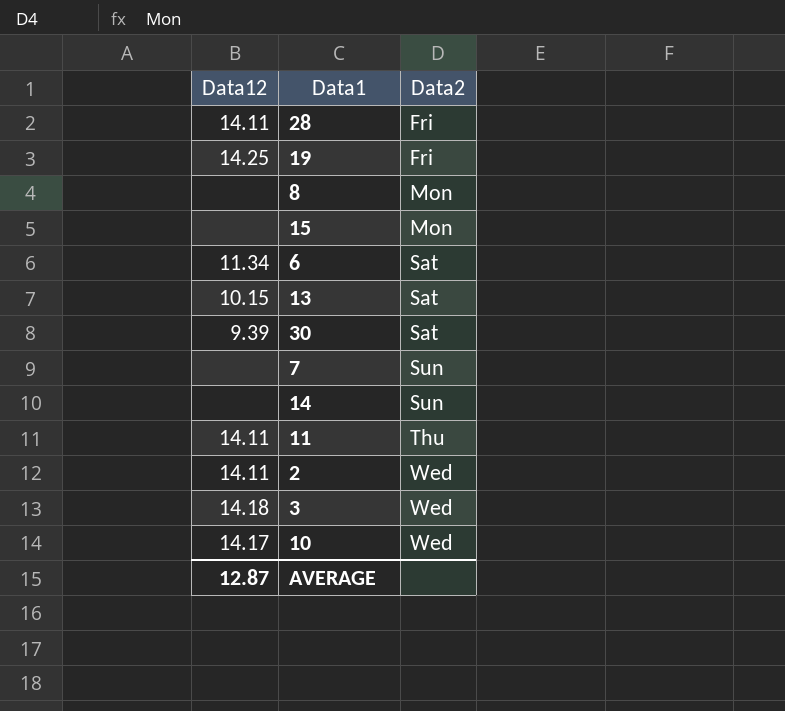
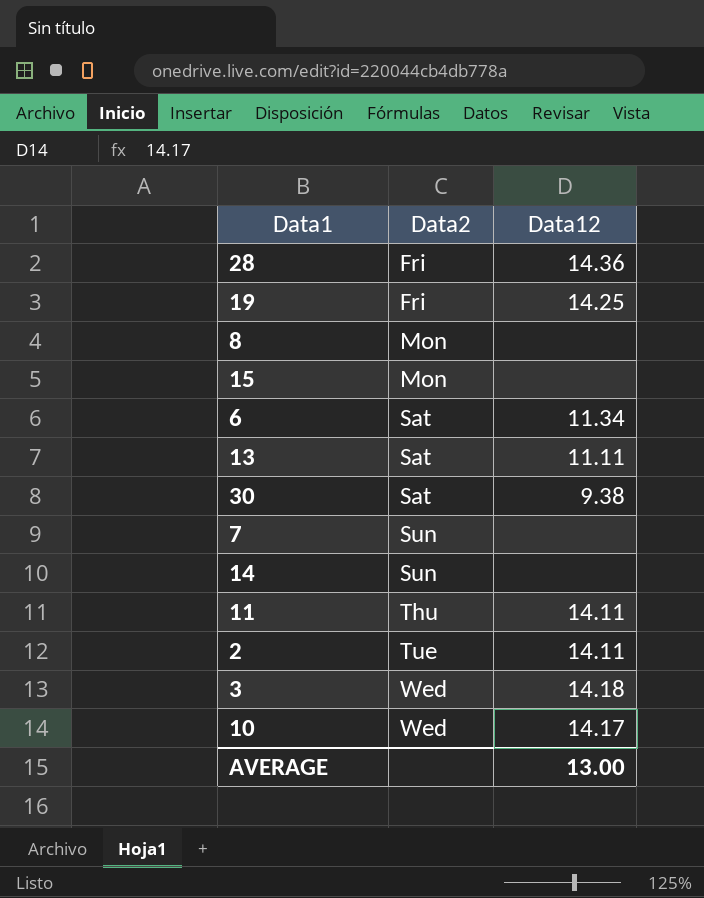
column Data12 | position: 1 -> 3
28 | Data12: 14.11 -> 14.36
13 | Data12: 10.15 -> 11.11
30 | Data12: 9.39 -> 9.38
2 | Data2: Wed -> Tue
AVERAGE | Data12: 12.87 -> 13.00

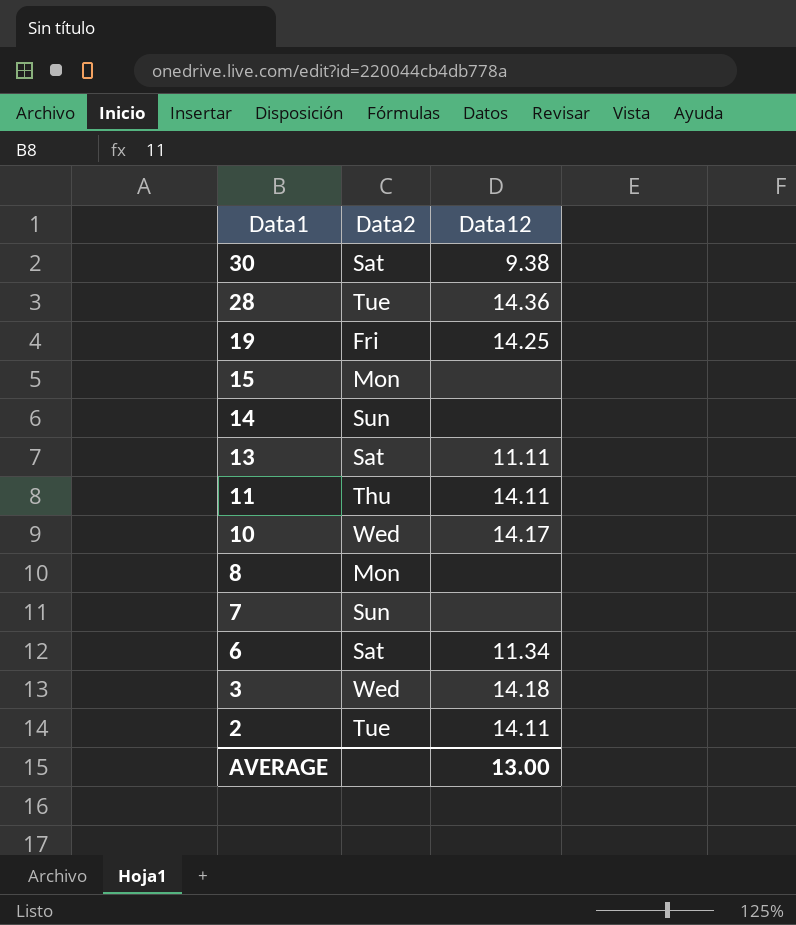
row order: Data2 ascending -> Data1 descending
28 | Data2: Fri -> Tue

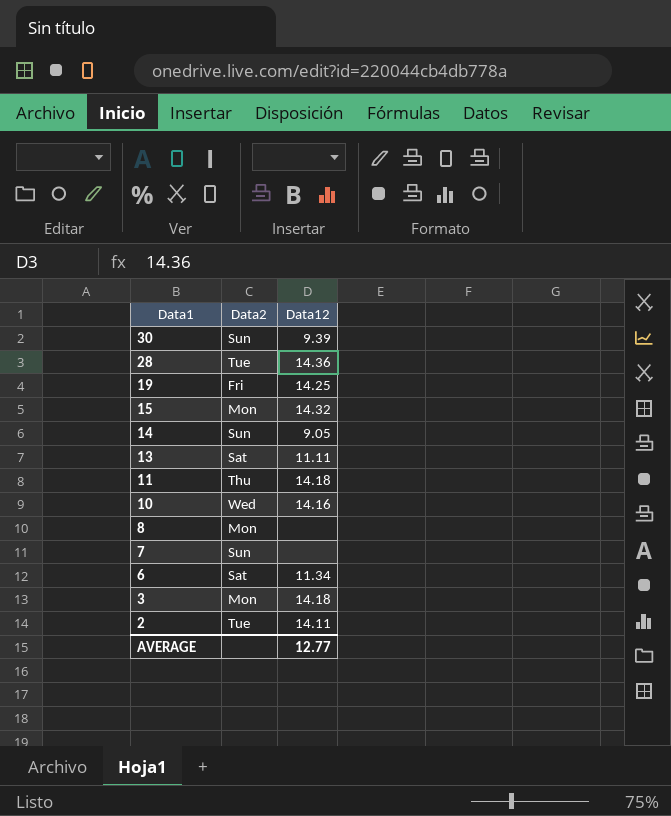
30 | Data2: Sat -> Sun
30 | Data12: 9.38 -> 9.39
15 | Data12: none -> 14.32
14 | Data12: none -> 9.05
11 | Data12: 14.11 -> 14.18
10 | Data12: 14.17 -> 14.16
3 | Data2: Wed -> Mon
AVERAGE | Data12: 13.00 -> 12.77

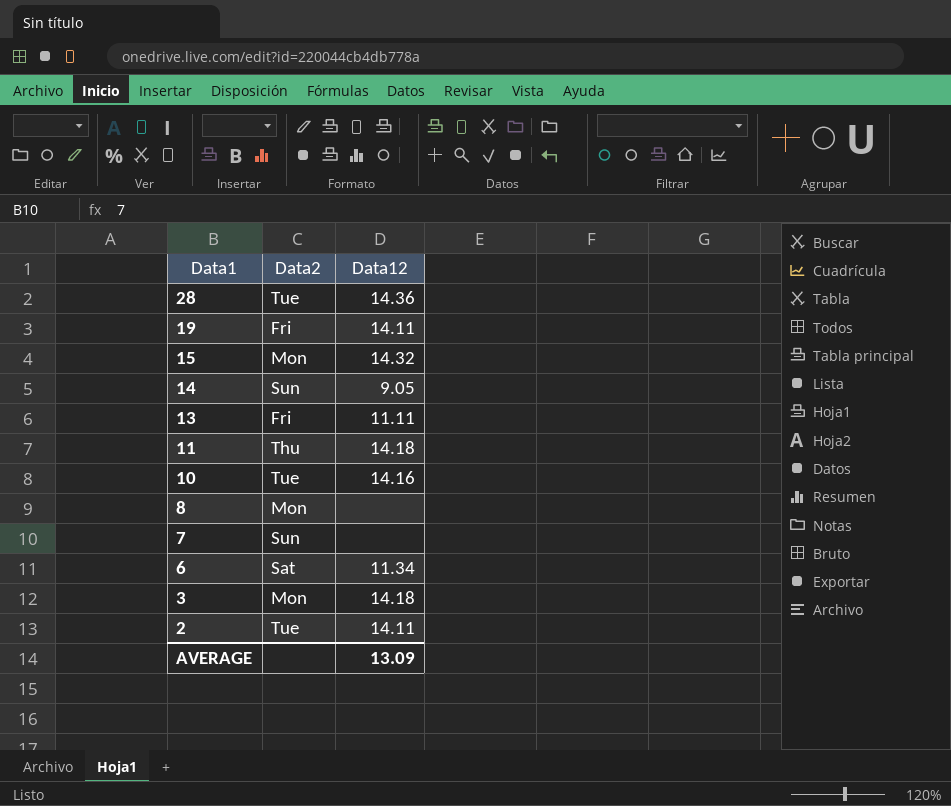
row 30: Sun | 9.39 -> none
19 | Data12: 14.25 -> 14.11
13 | Data2: Sat -> Fri
10 | Data2: Wed -> Tue
AVERAGE | Data12: 12.77 -> 13.09

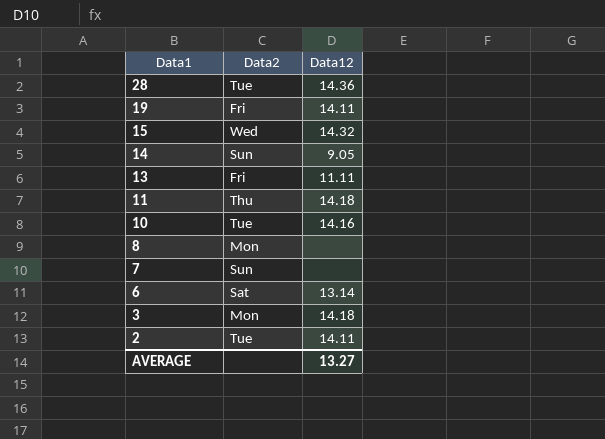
15 | Data2: Mon -> Wed
6 | Data12: 11.34 -> 13.14
AVERAGE | Data12: 13.09 -> 13.27

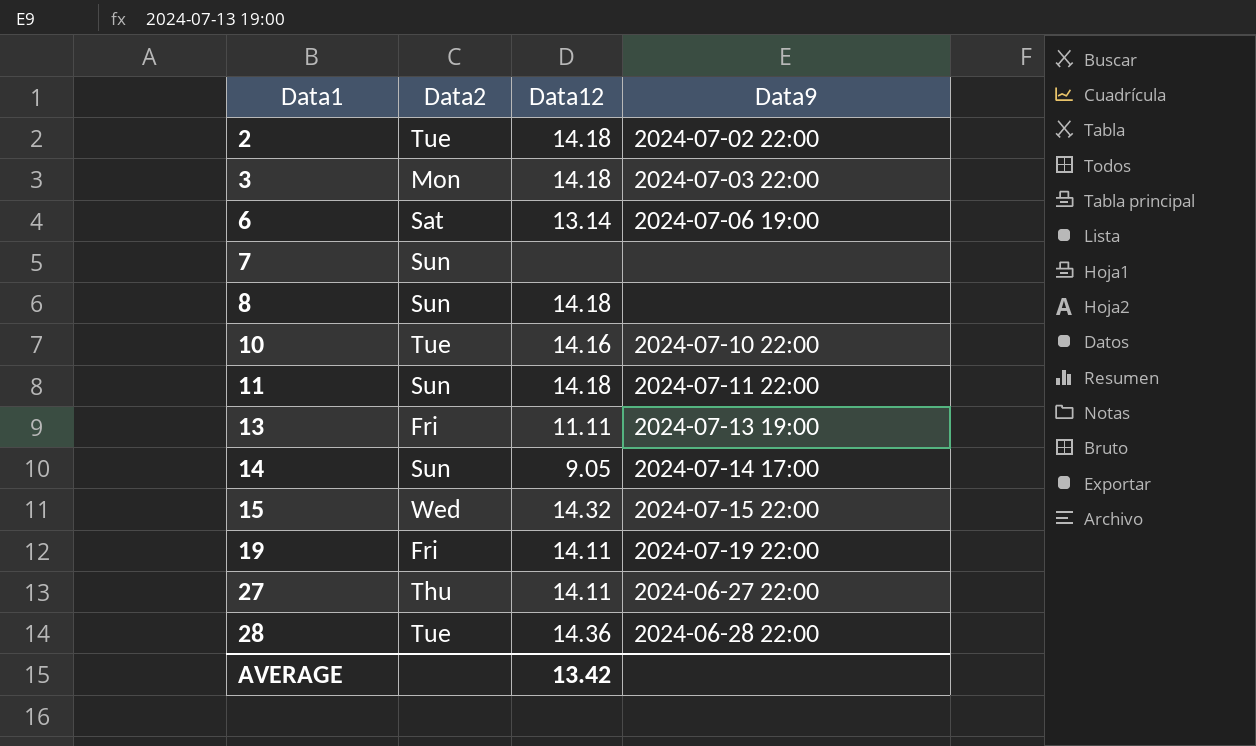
row order: Data1 descending -> Data1 ascending
column Data9 | position: none -> 4
2 | Data12: 14.11 -> 14.18
8 | Data2: Mon -> Sun
8 | Data12: none -> 14.18
11 | Data2: Thu -> Sun
row 27: none -> Thu | 14.11 | 2024-06-27 22:00
AVERAGE | Data12: 13.27 -> 13.42

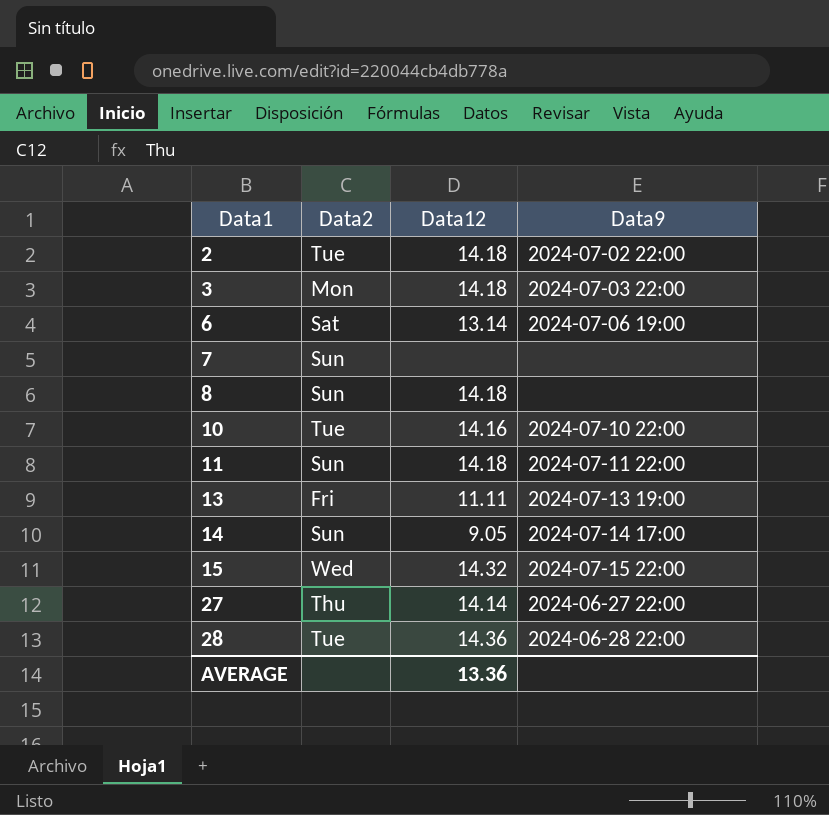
row 19: Fri | 14.11 | 2024-07-19 22:00 -> none
27 | Data12: 14.11 -> 14.14
AVERAGE | Data12: 13.42 -> 13.36

